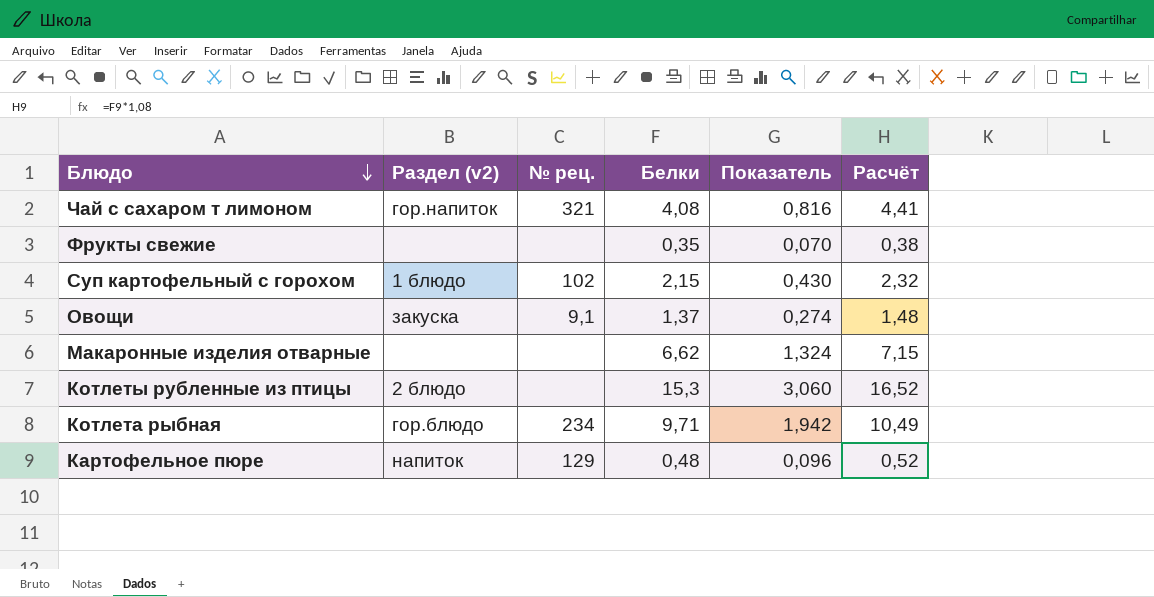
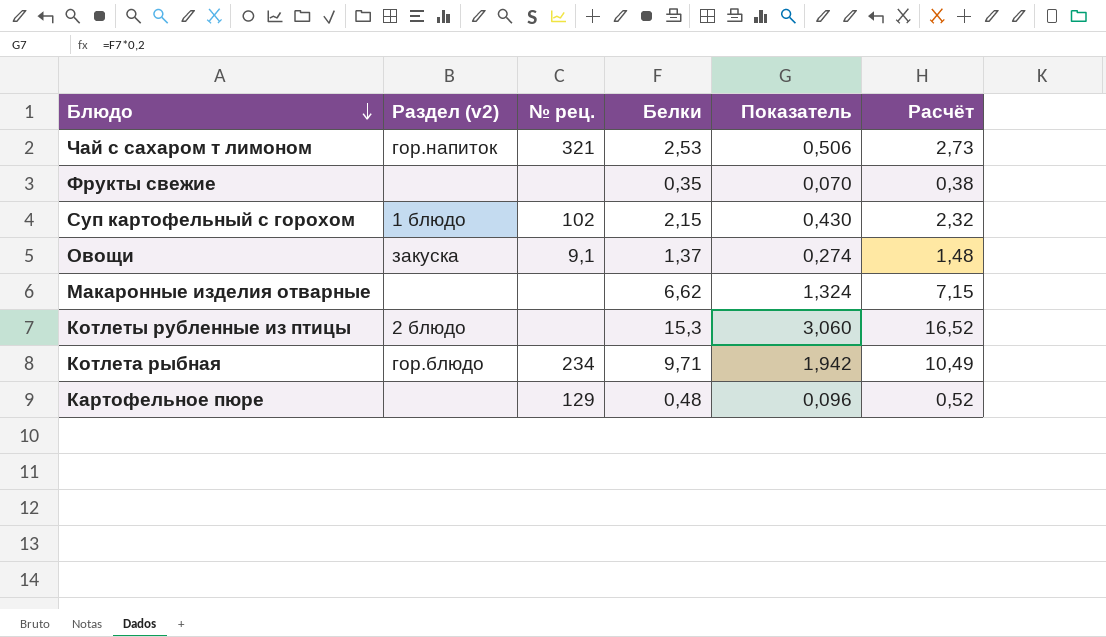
Чай с сахаром т лимоном | Белки: 4,08 -> 2,53
Чай с сахаром т лимоном | Показатель: 0,816 -> 0,506
Чай с сахаром т лимоном | Расчёт: 4,41 -> 2,73
Картофельное пюре | Раздел (v2): напиток -> none

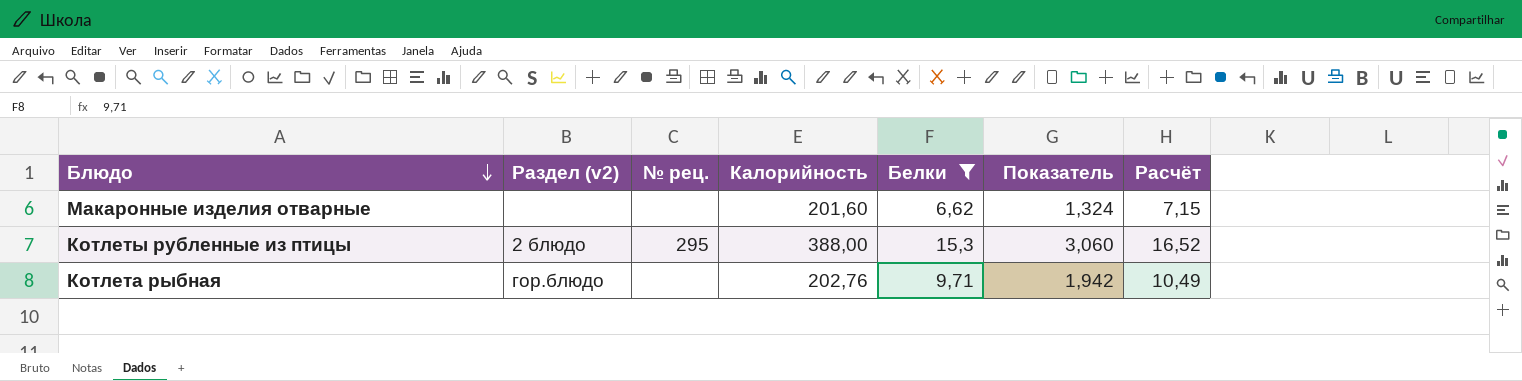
filter: none -> Белки >= 6,62
column Калорийность | position: none -> 4
Котлеты рубленные из птицы | № рец.: none -> 295
Котлета рыбная | № рец.: 234 -> none

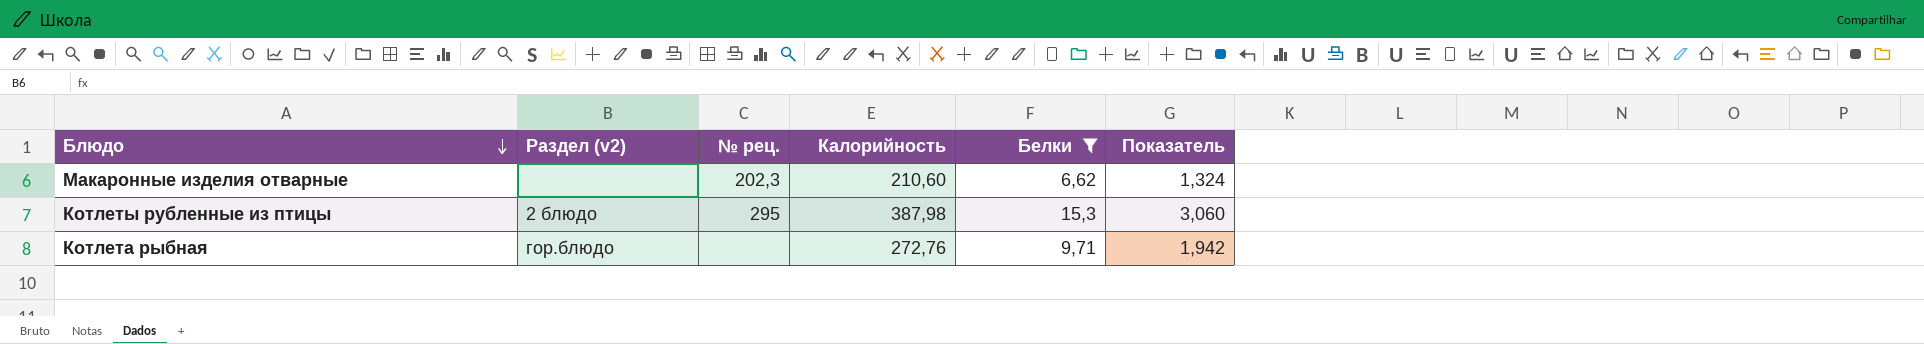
column Расчёт | formula: [Белки] * 1,08 -> none
Макаронные изделия отварные | № рец.: none -> 202,3
Макаронные изделия отварные | Калорийность: 201,60 -> 210,60
Котлеты рубленные из птицы | Калорийность: 388,00 -> 387,98
Котлета рыбная | Калорийность: 202,76 -> 272,76

